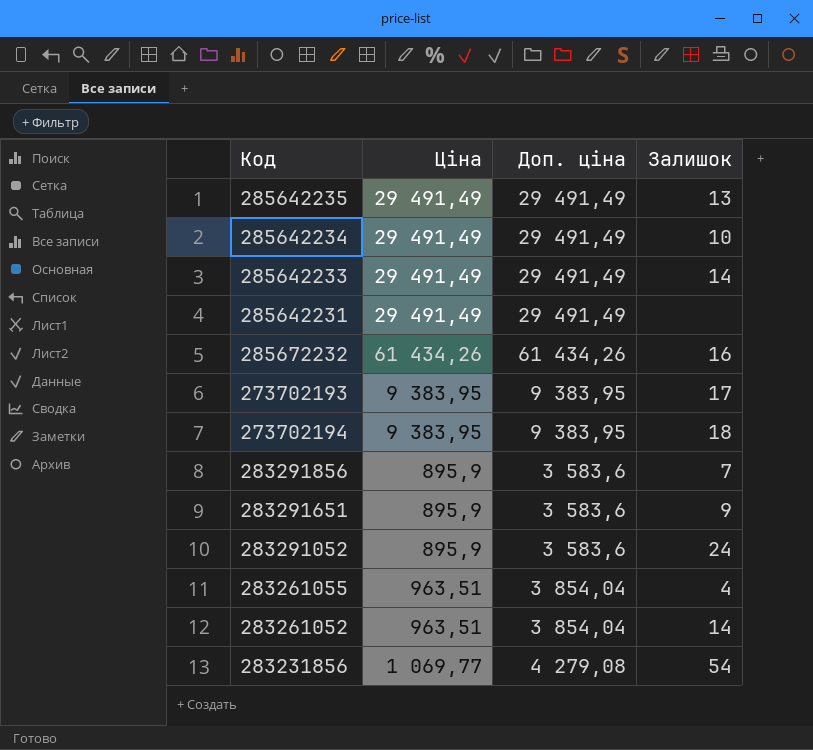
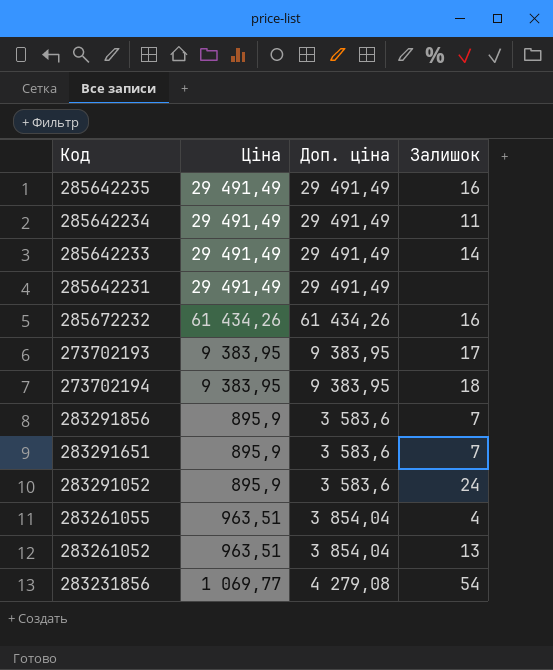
285642235 | Залишок: 13 -> 16
285642234 | Залишок: 10 -> 11
283291651 | Залишок: 9 -> 7
283261052 | Залишок: 14 -> 13

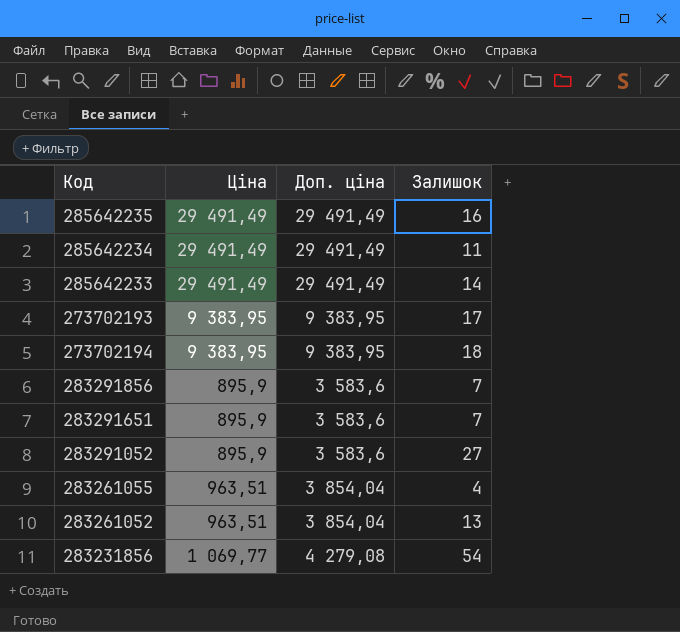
row 285642231: 29 491,49 | 29 491,49 | none -> none
row 285672232: 61 434,26 | 61 434,26 | 16 -> none
283291052 | Залишок: 24 -> 27

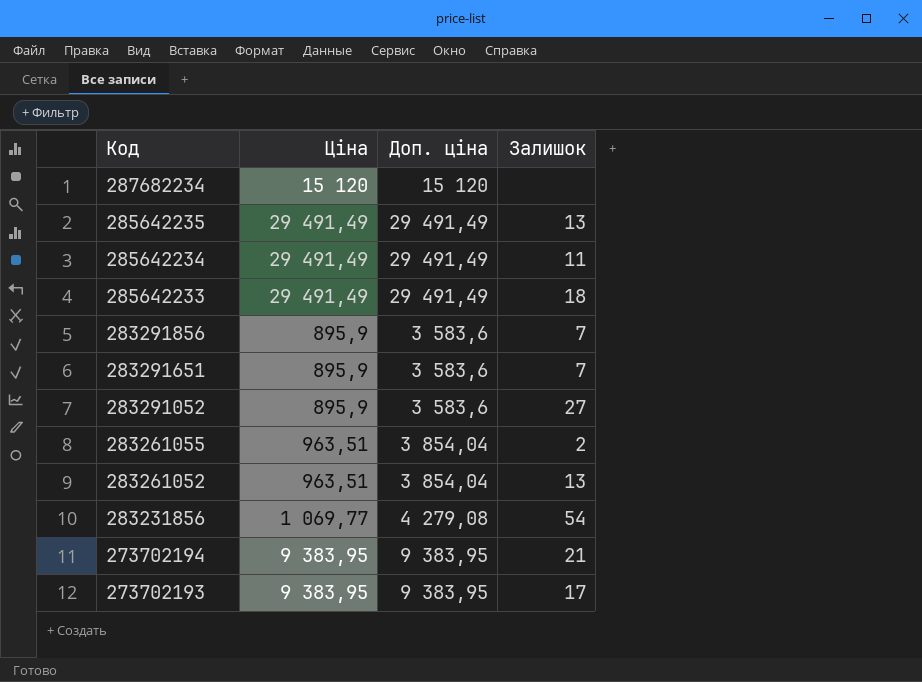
row order: none -> Код descending
row 287682234: none -> 15 120 | 15 120 | none
285642235 | Залишок: 16 -> 13
285642233 | Залишок: 14 -> 18
283261055 | Залишок: 4 -> 2
273702194 | Залишок: 18 -> 21

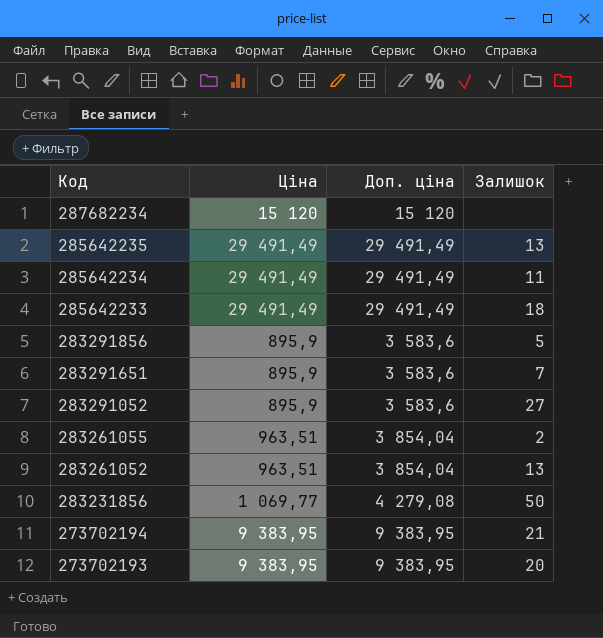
283291856 | Залишок: 7 -> 5
283231856 | Залишок: 54 -> 50
273702193 | Залишок: 17 -> 20

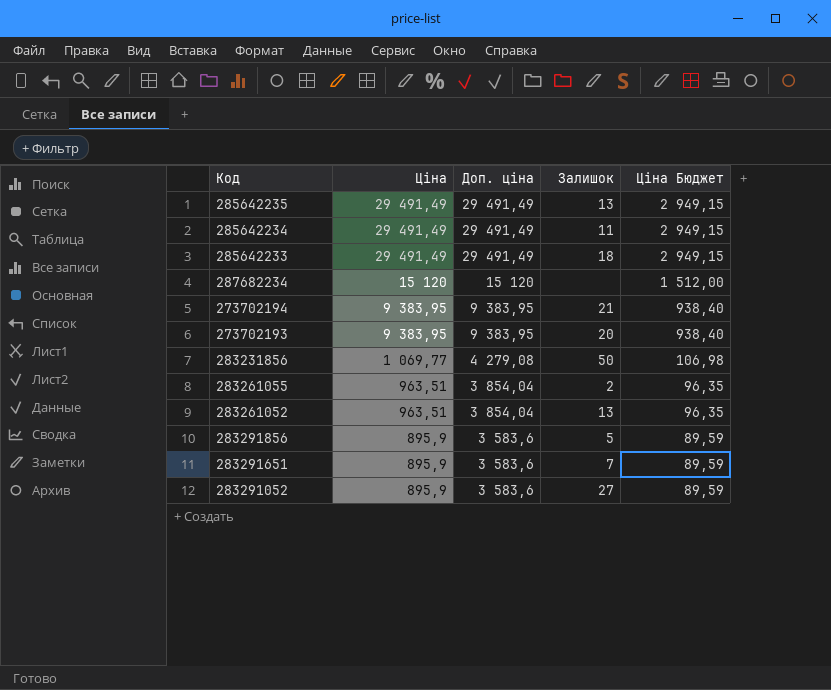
row order: Код descending -> Ціна descending
column Ціна Бюджет | formula: none -> [Ціна] * 0,1

